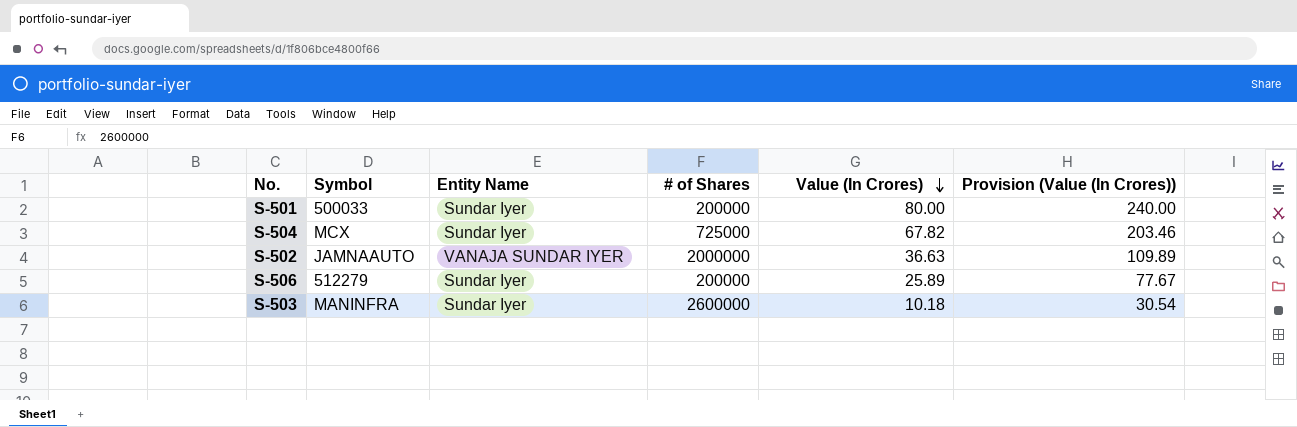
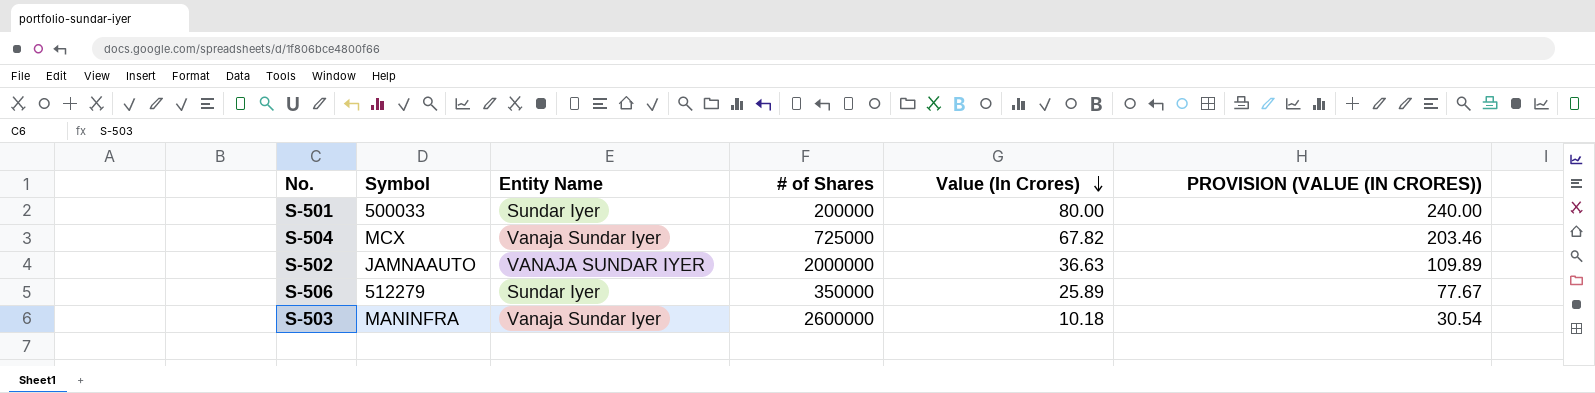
column name: Provision (Value (In Crores)) -> PROVISION (VALUE (IN CRORES))
S-504 | Entity Name: Sundar Iyer -> Vanaja Sundar Iyer
S-506 | # of Shares: 200000 -> 350000
S-503 | Entity Name: Sundar Iyer -> Vanaja Sundar Iyer

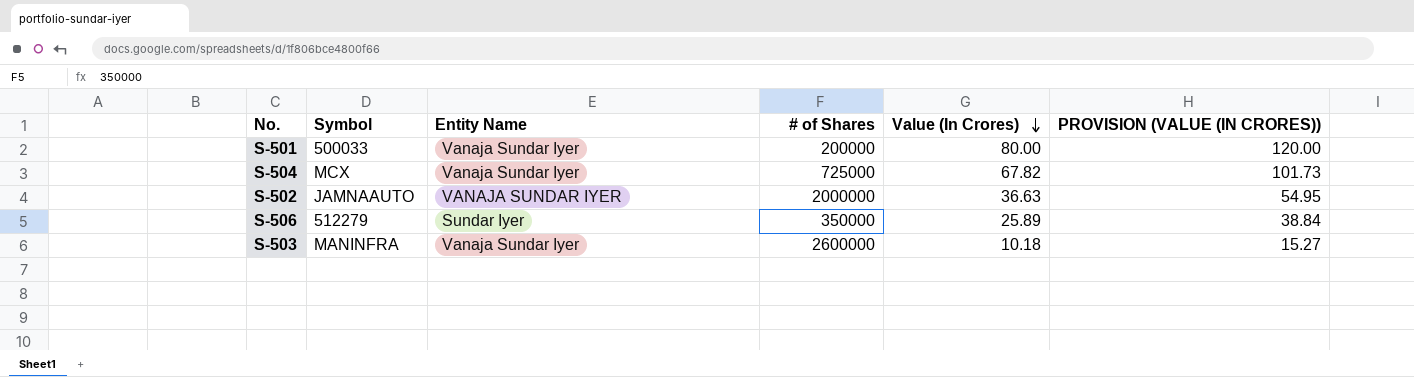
column PROVISION (VALUE (IN CRORES)) | formula: [Value (In Crores)] * 3 -> [Value (In Crores)] * 1.5
S-501 | Entity Name: Sundar Iyer -> Vanaja Sundar Iyer

